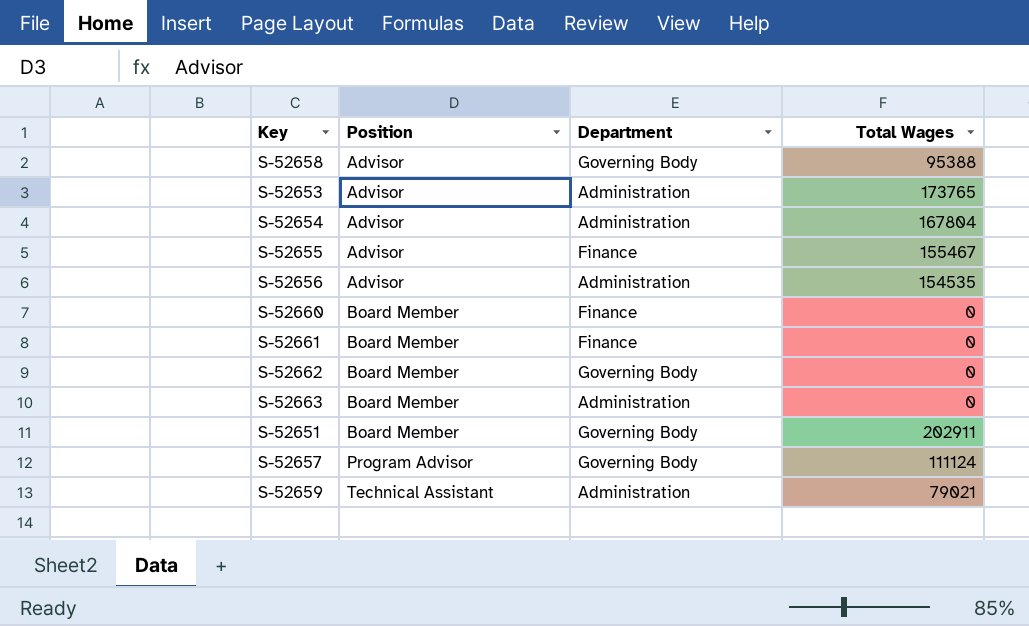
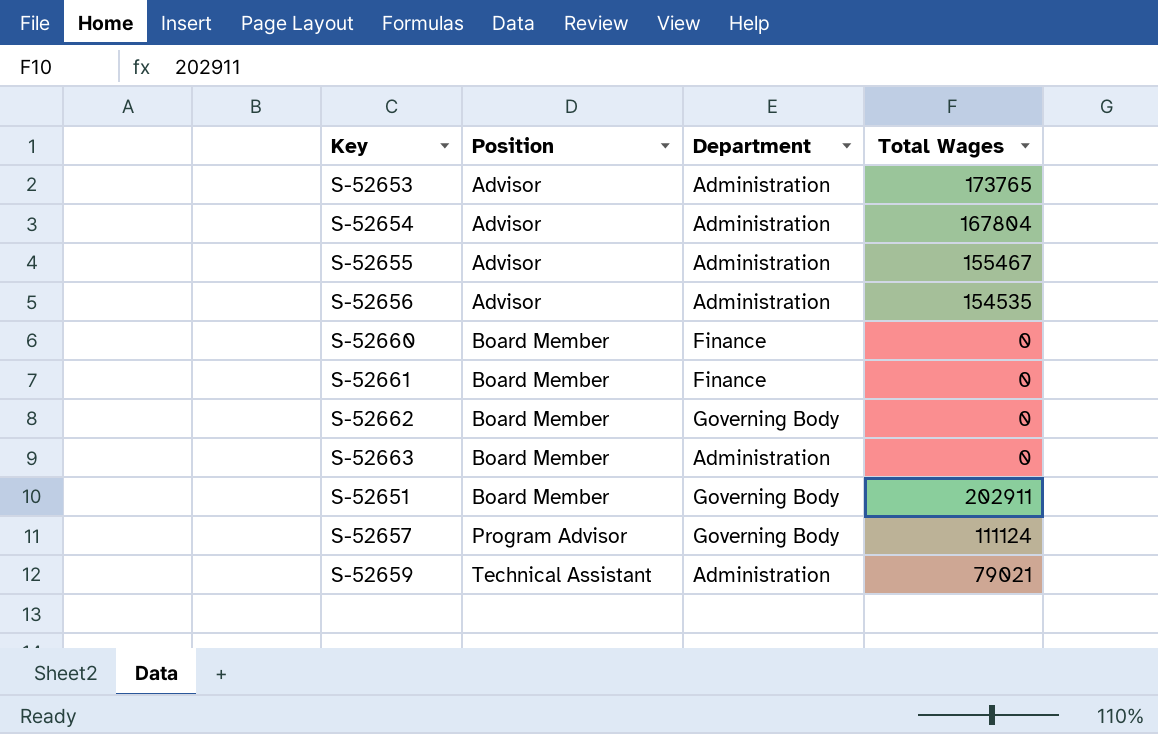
row S-52658: Advisor | Governing Body | 95388 -> none
S-52655 | Department: Finance -> Administration

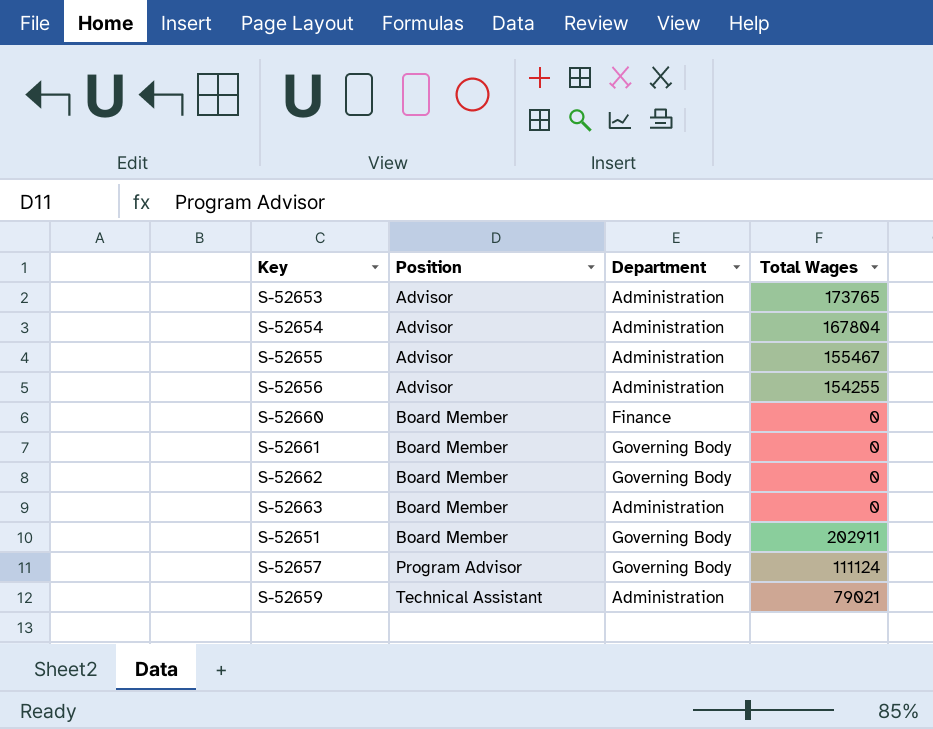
S-52656 | Total Wages: 154535 -> 154255
S-52661 | Department: Finance -> Governing Body

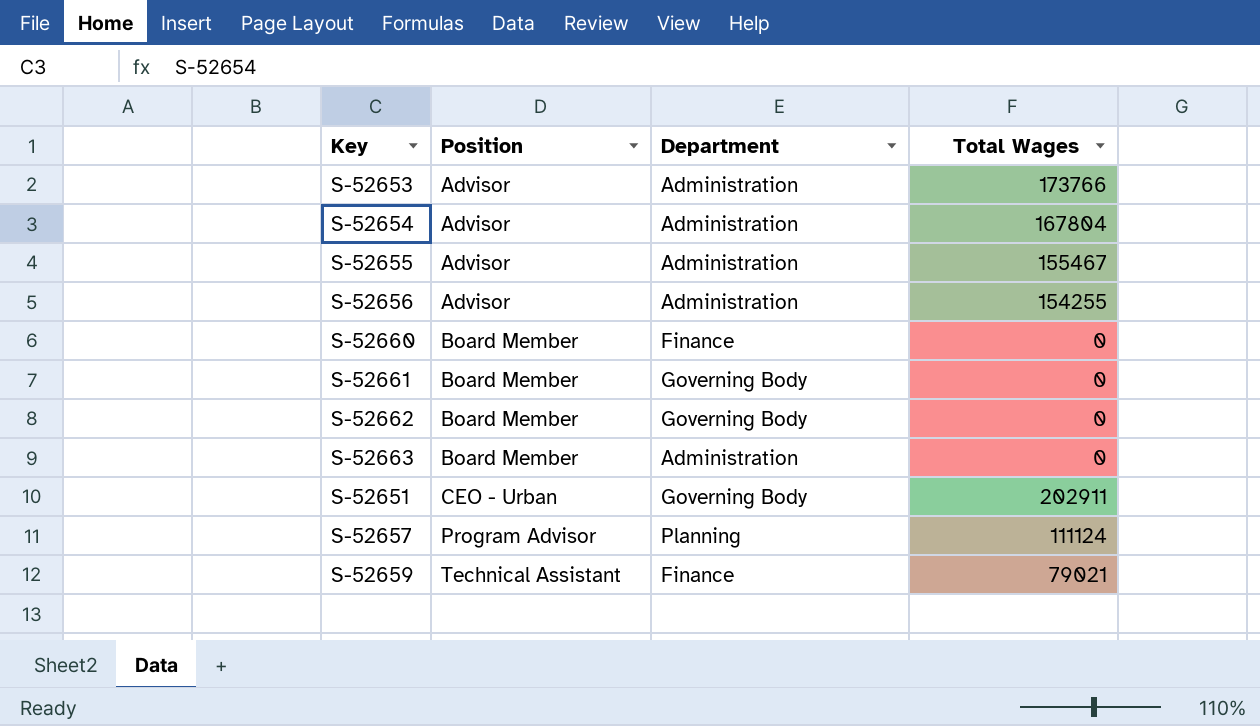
S-52653 | Total Wages: 173765 -> 173766
S-52651 | Position: Board Member -> CEO - Urban
S-52657 | Department: Governing Body -> Planning
S-52659 | Department: Administration -> Finance

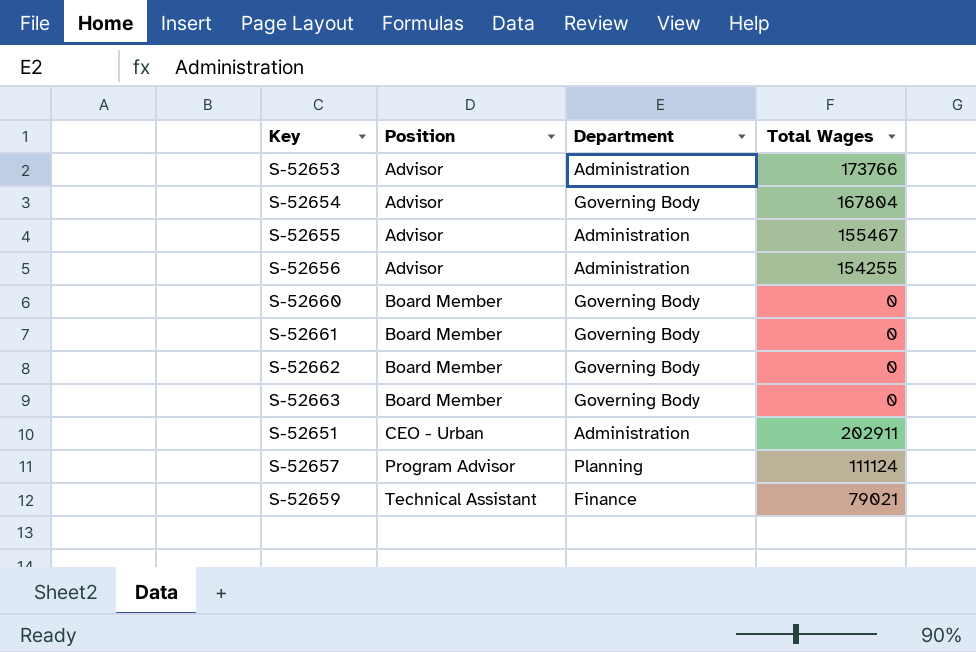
S-52654 | Department: Administration -> Governing Body
S-52660 | Department: Finance -> Governing Body
S-52663 | Department: Administration -> Governing Body
S-52651 | Department: Governing Body -> Administration

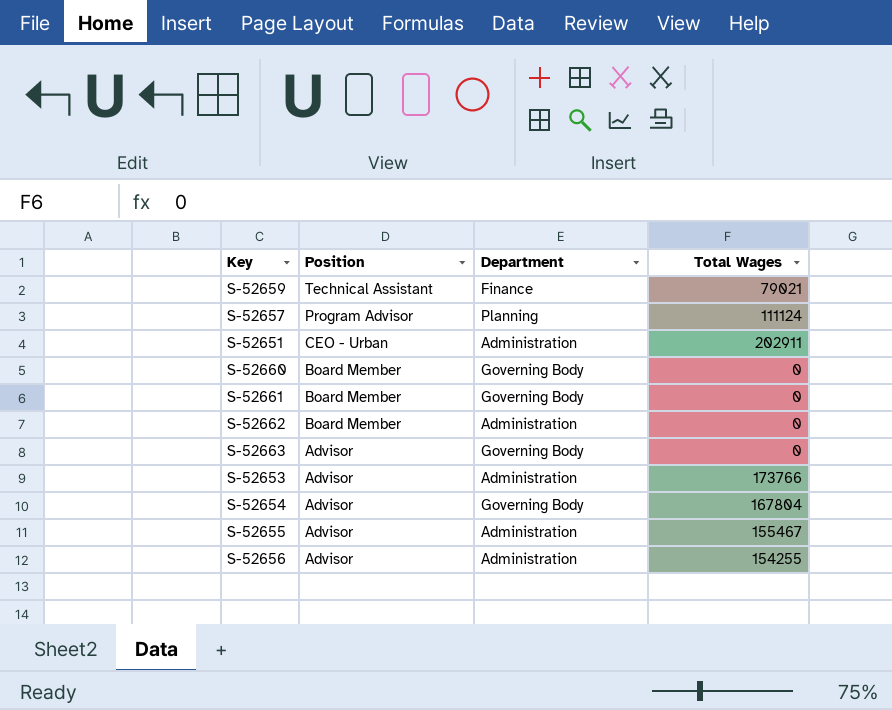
row order: Position ascending -> Position descending
S-52662 | Department: Governing Body -> Administration
S-52663 | Position: Board Member -> Advisor

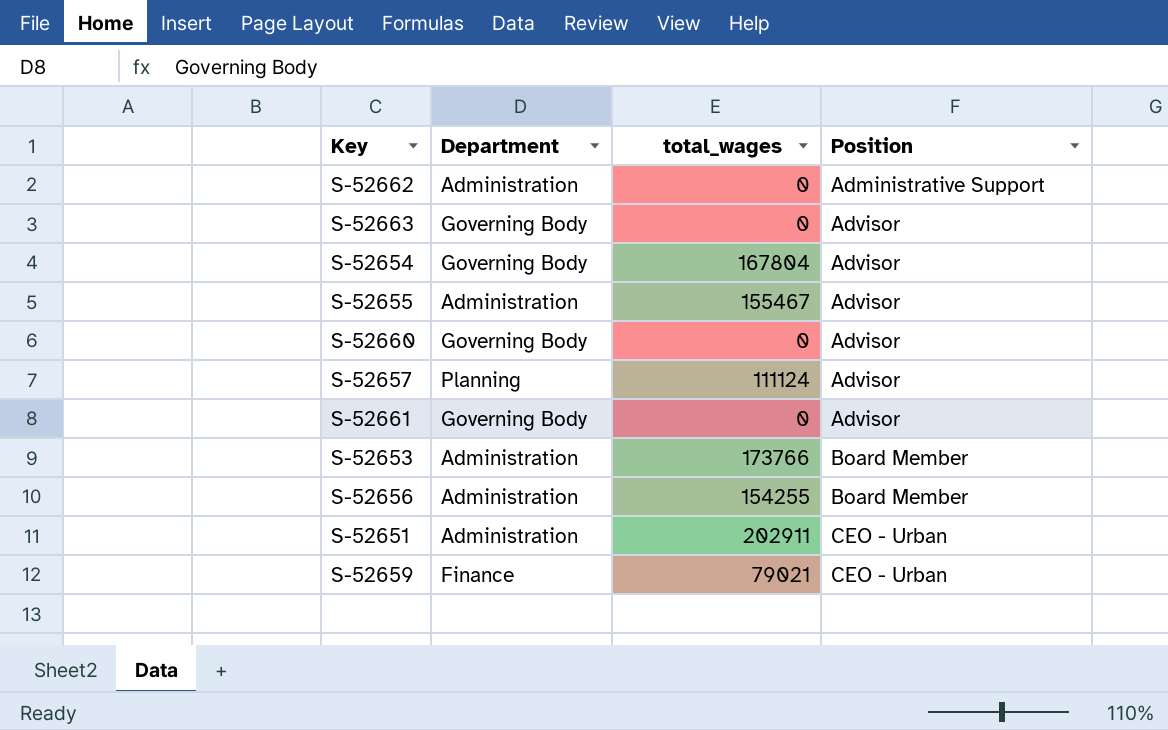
row order: Position descending -> Position ascending
column name: Total Wages -> total_wages
column Position | position: 2 -> 4
S-52662 | Position: Board Member -> Administrative Support
S-52660 | Position: Board Member -> Advisor
S-52657 | Position: Program Advisor -> Advisor
S-52661 | Position: Board Member -> Advisor
S-52653 | Position: Advisor -> Board Member
S-52656 | Position: Advisor -> Board Member
S-52659 | Position: Technical Assistant -> CEO - Urban

